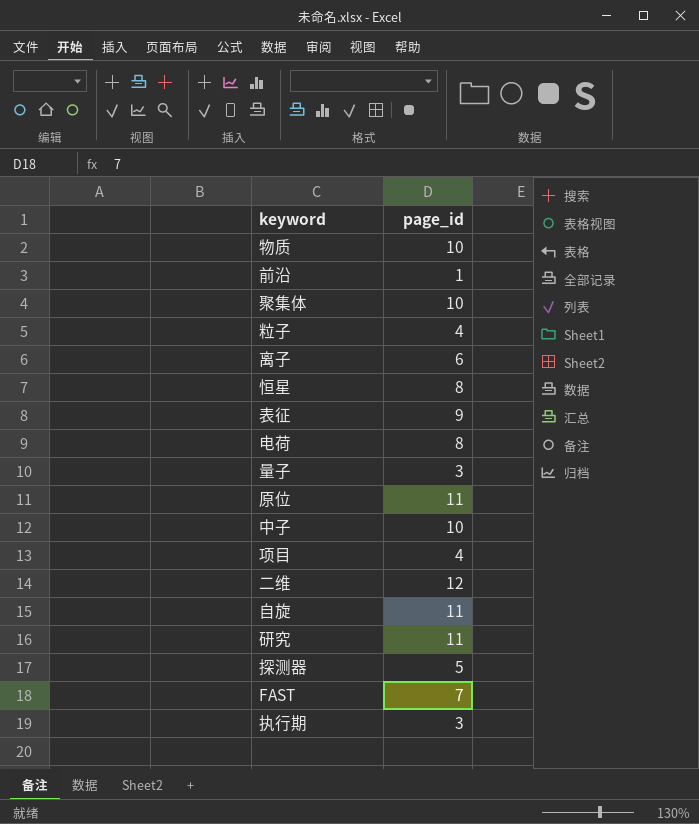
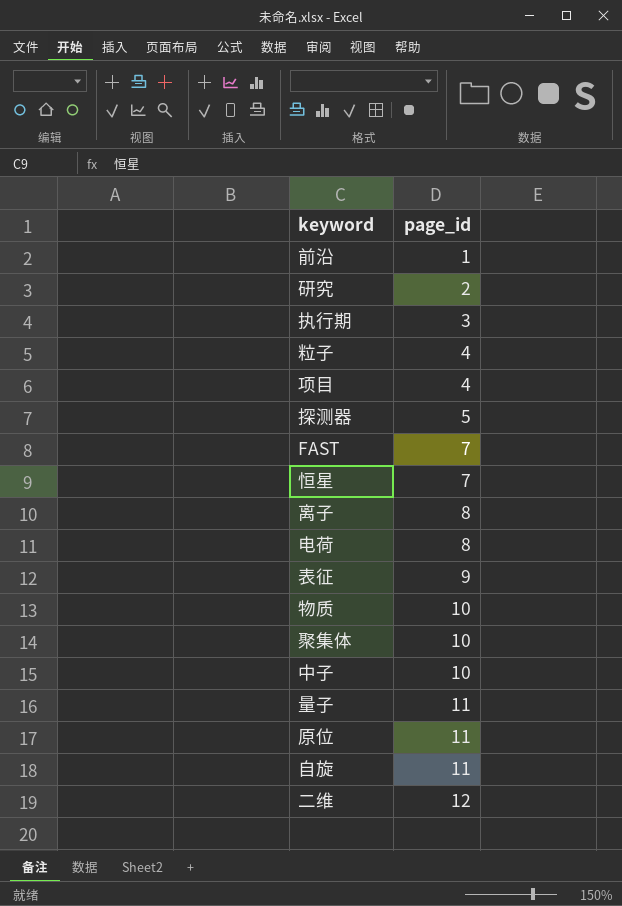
row order: none -> page_id ascending
研究 | page_id: 11 -> 2
恒星 | page_id: 8 -> 7
离子 | page_id: 6 -> 8
量子 | page_id: 3 -> 11

